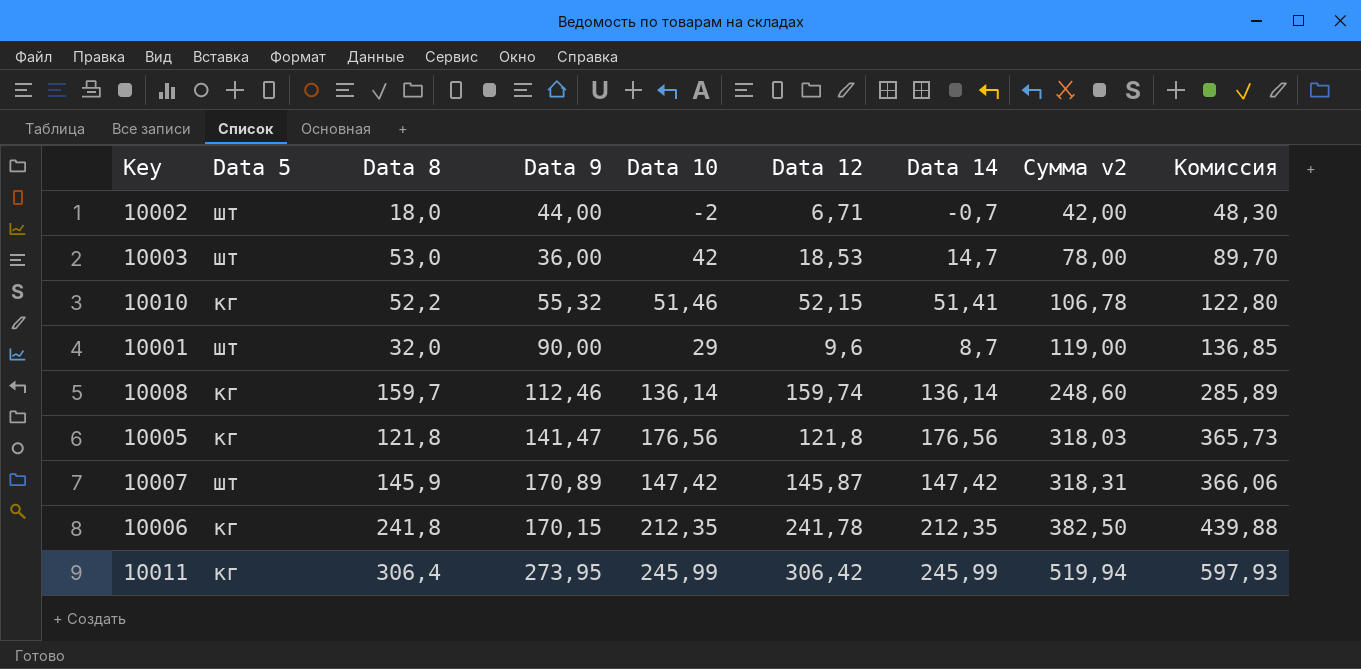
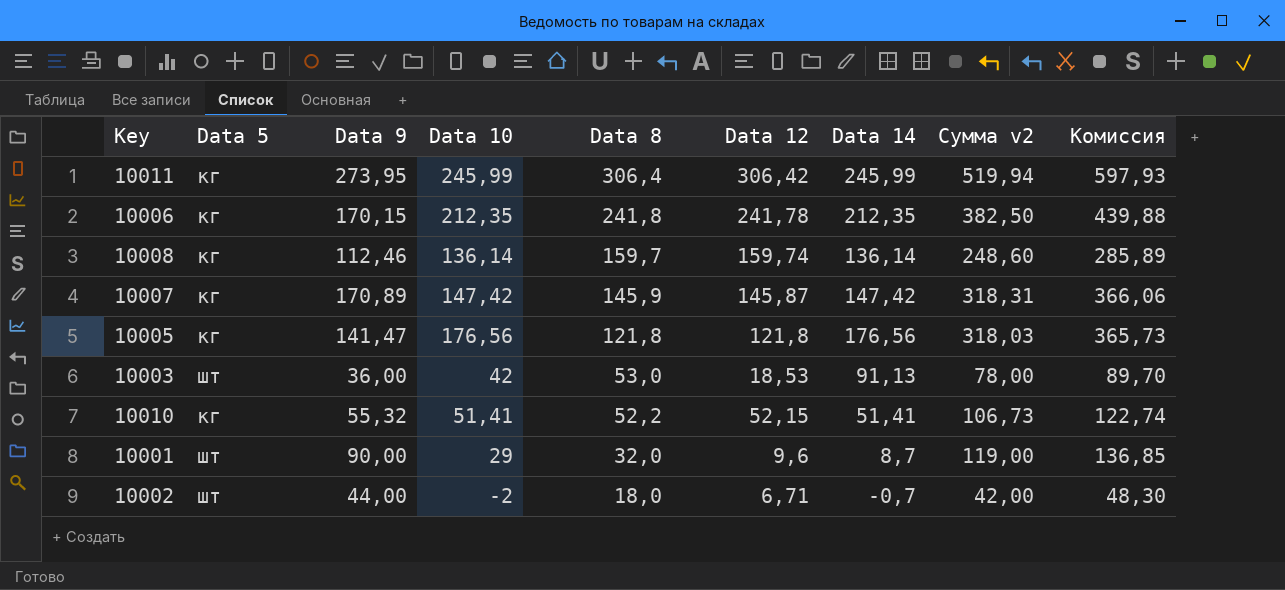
row order: Сумма v2 ascending -> Data 8 descending
column Data 8 | position: 3 -> 5
10007 | Data 5: шт -> кг
10003 | Data 14: 14,7 -> 91,13
10010 | Data 10: 51,46 -> 51,41
10010 | Сумма v2: 106,78 -> 106,73
10010 | Комиссия: 122,80 -> 122,74

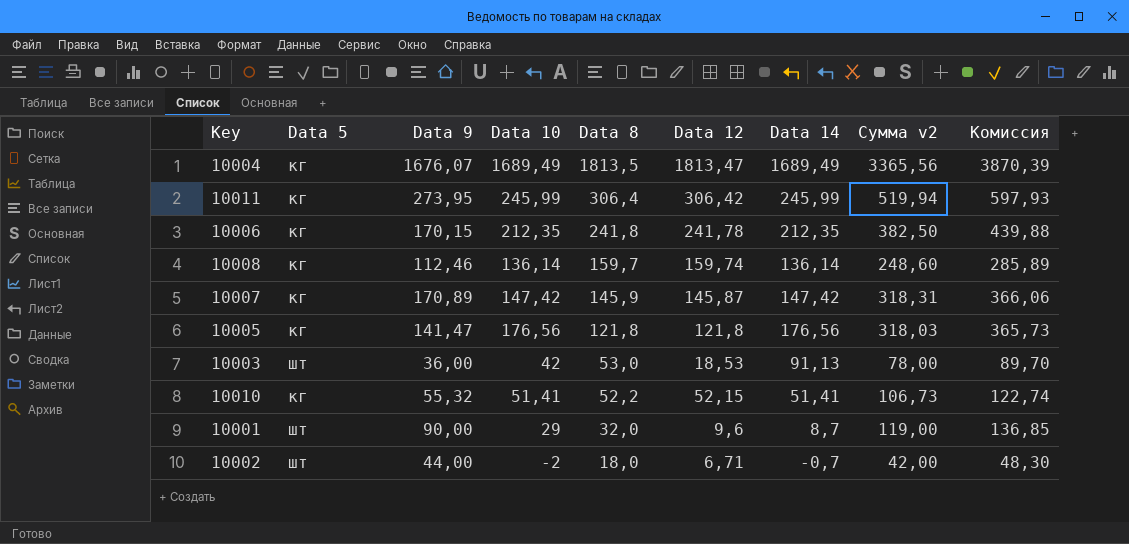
row 10004: none -> кг | 1676,07 | 1689,49 | 1813,5 | 1813,47 | 1689,49 | 3365,56 | 3870,39

